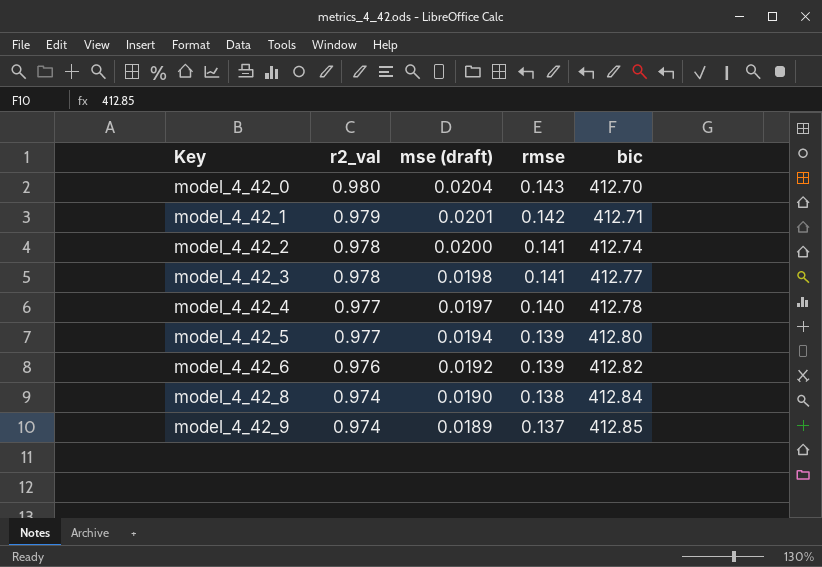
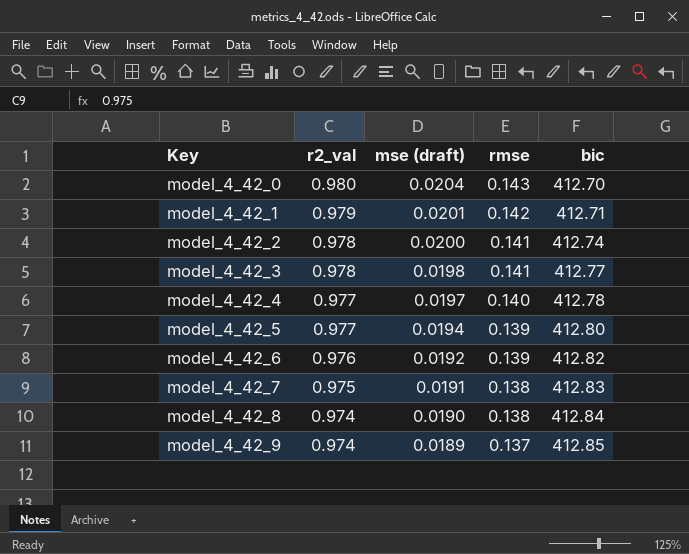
row model_4_42_7: none -> 0.975 | 0.0191 | 0.138 | 412.83

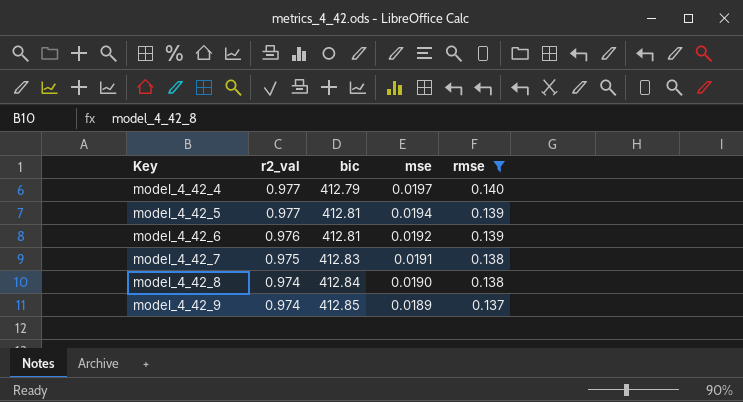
filter: none -> rmse <= 0.140
column bic | position: 5 -> 3
column name: mse (draft) -> mse
model_4_42_4 | bic: 412.78 -> 412.79
model_4_42_5 | bic: 412.80 -> 412.81
model_4_42_6 | bic: 412.82 -> 412.81

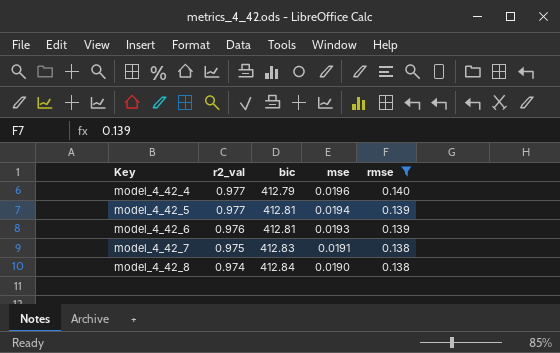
row model_4_42_9: 0.974 | 412.85 | 0.0189 | 0.137 -> none
model_4_42_4 | mse: 0.0197 -> 0.0196
model_4_42_6 | mse: 0.0192 -> 0.0193

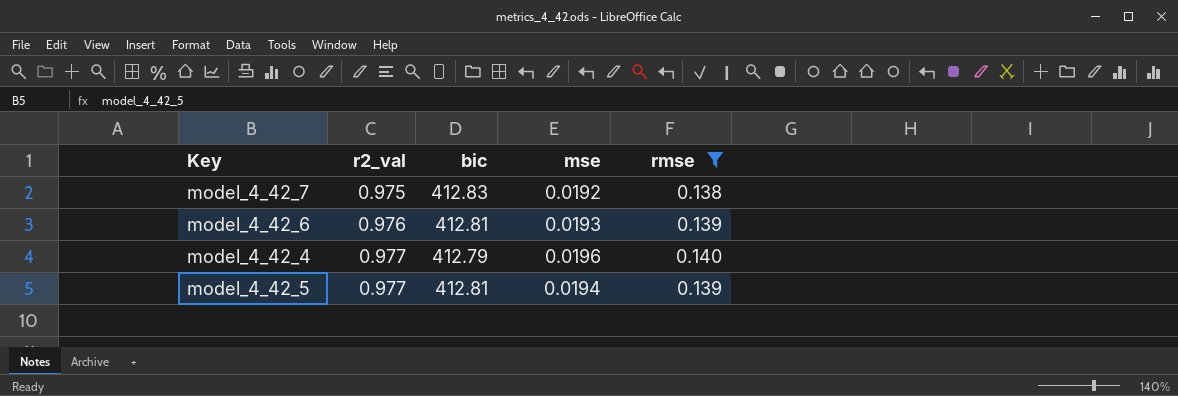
row order: Key ascending -> r2_val ascending
row model_4_42_8: 0.974 | 412.84 | 0.0190 | 0.138 -> none
model_4_42_7 | mse: 0.0191 -> 0.0192

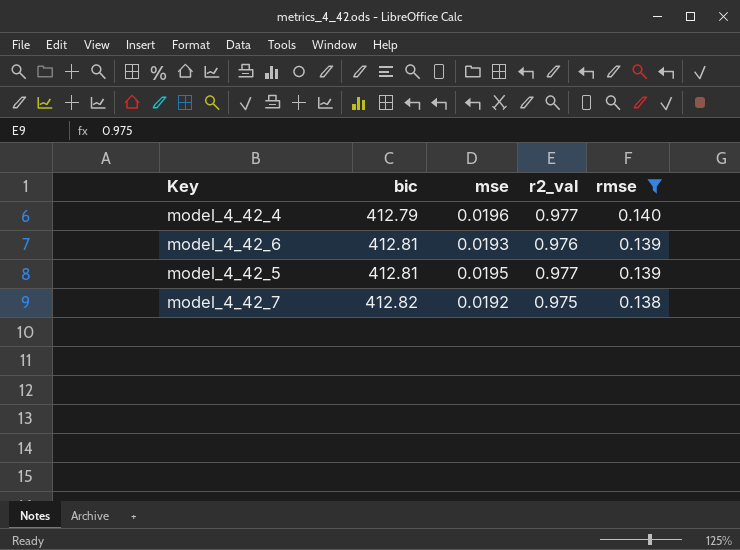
row order: r2_val ascending -> bic ascending
column r2_val | position: 2 -> 4
model_4_42_5 | mse: 0.0194 -> 0.0195
model_4_42_7 | bic: 412.83 -> 412.82

